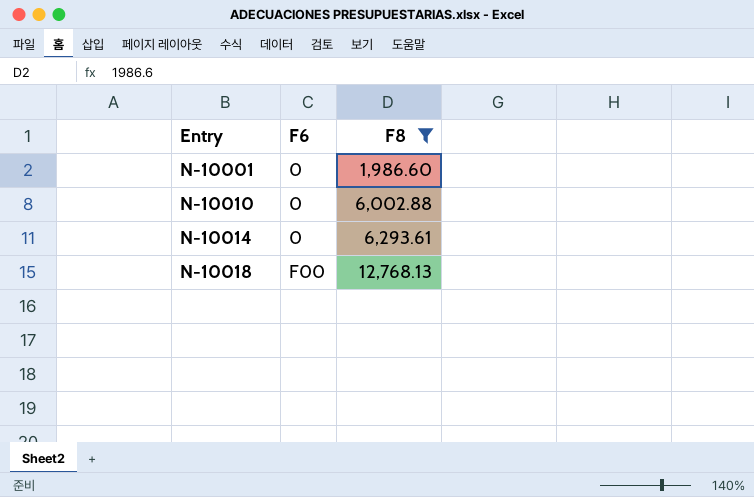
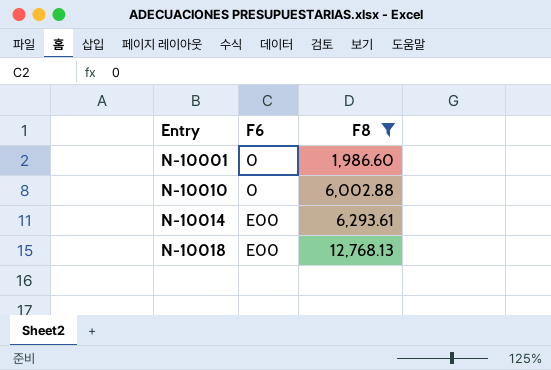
N-10014 | F6: 0 -> E00
N-10018 | F6: F00 -> E00

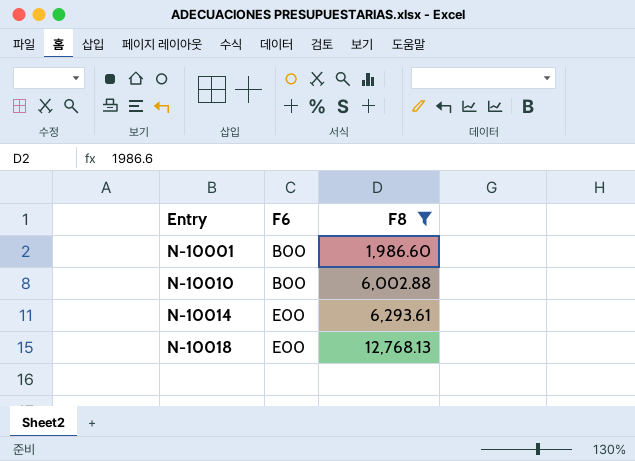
N-10001 | F6: 0 -> B00
N-10010 | F6: 0 -> B00

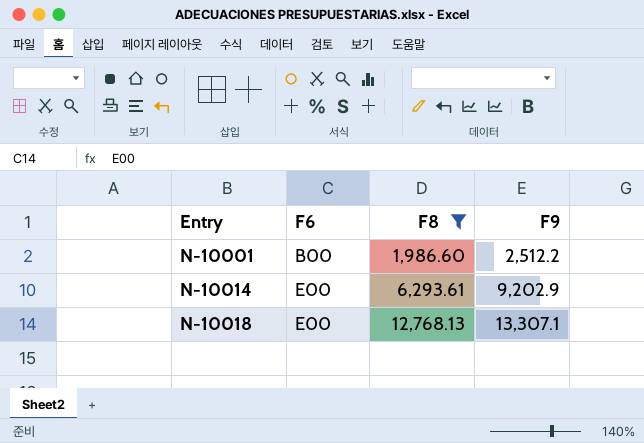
column F9 | position: none -> 4
row N-10010: B00 | 6,002.88 -> none

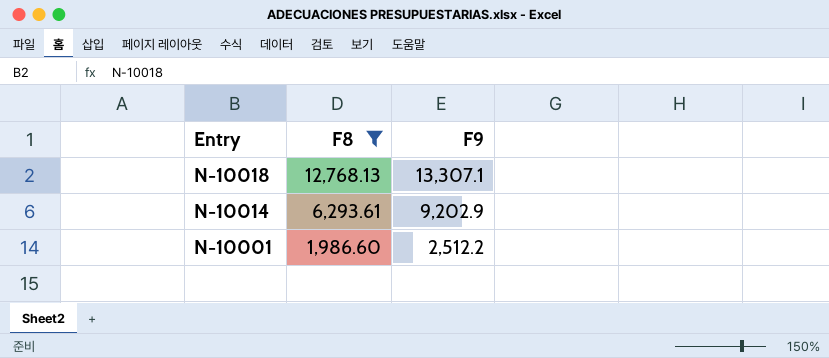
row order: Entry ascending -> Entry descending
column F6 | position: 2 -> none

